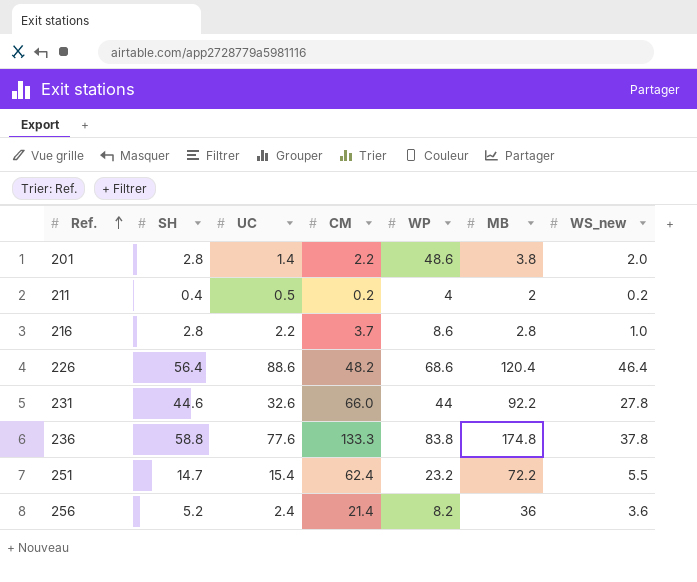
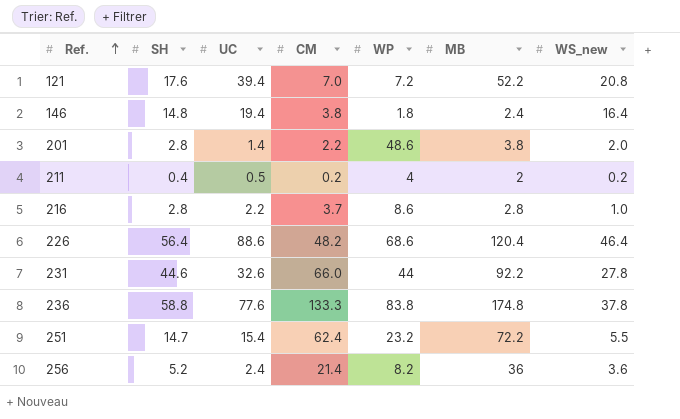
row 121: none -> 17.6 | 39.4 | 7.0 | 7.2 | 52.2 | 20.8
row 146: none -> 14.8 | 19.4 | 3.8 | 1.8 | 2.4 | 16.4

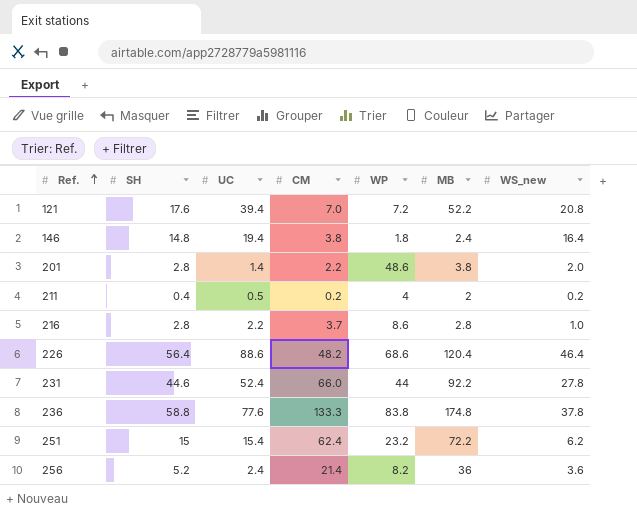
231 | UC: 32.6 -> 52.4
251 | SH: 14.7 -> 15
251 | WS_new: 5.5 -> 6.2

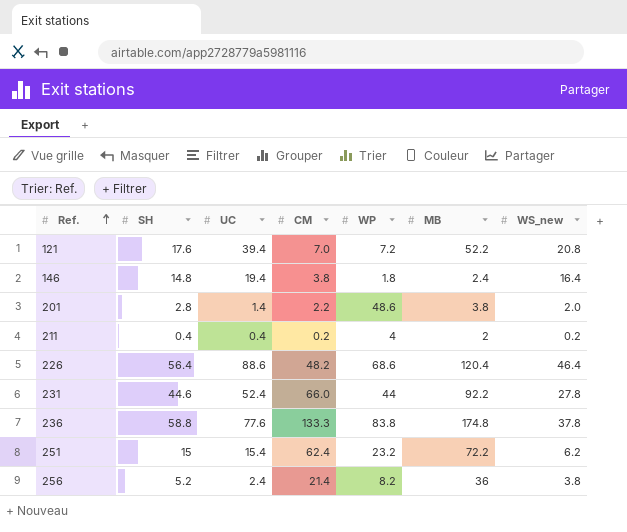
row 216: 2.8 | 2.2 | 3.7 | 8.6 | 2.8 | 1.0 -> none
211 | UC: 0.5 -> 0.4
256 | WS_new: 3.6 -> 3.8

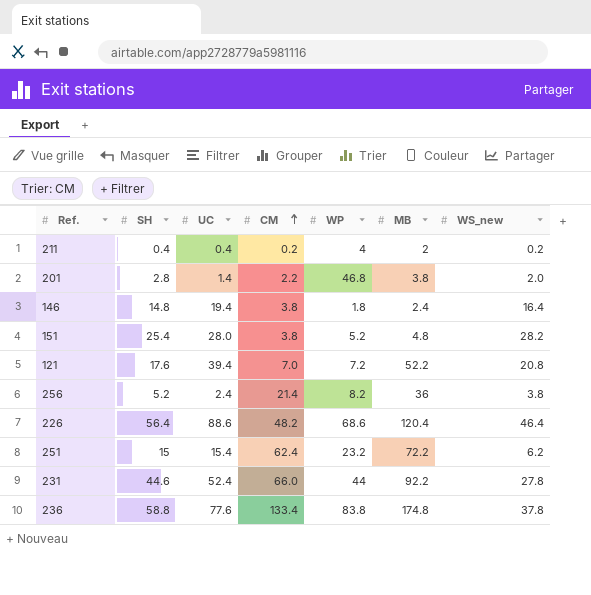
row order: Ref. ascending -> CM ascending
201 | WP: 48.6 -> 46.8
row 151: none -> 25.4 | 28.0 | 3.8 | 5.2 | 4.8 | 28.2
236 | CM: 133.3 -> 133.4

